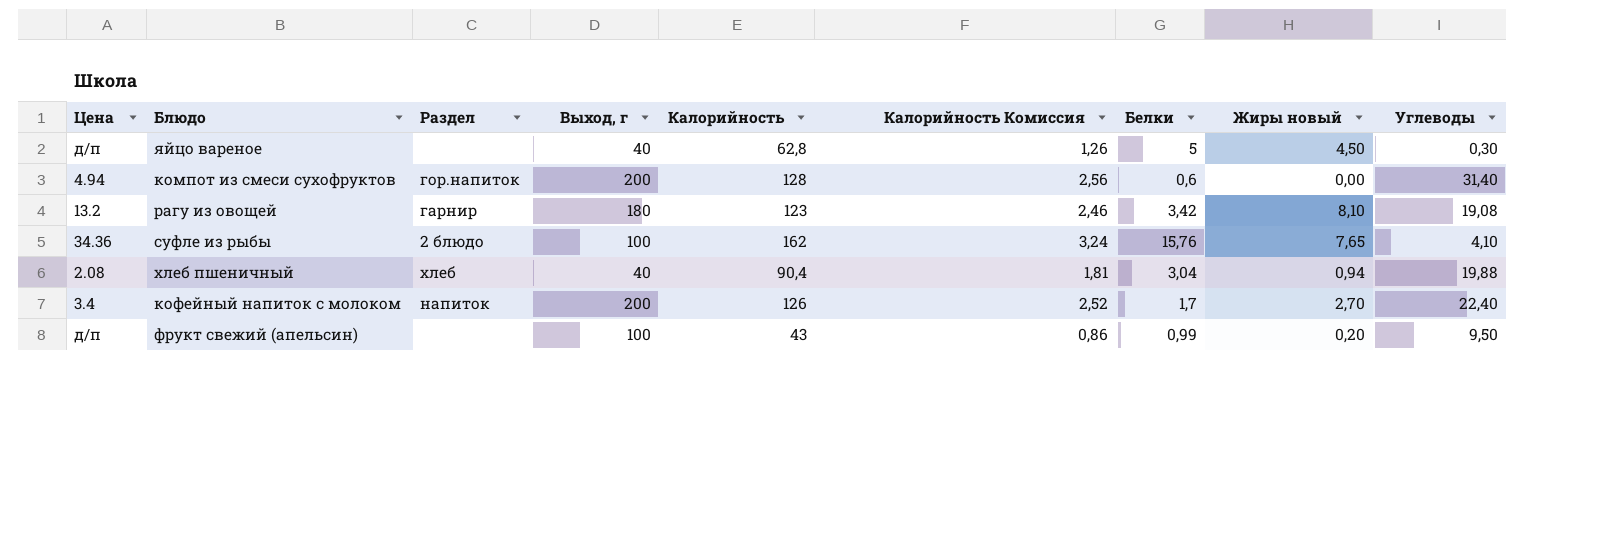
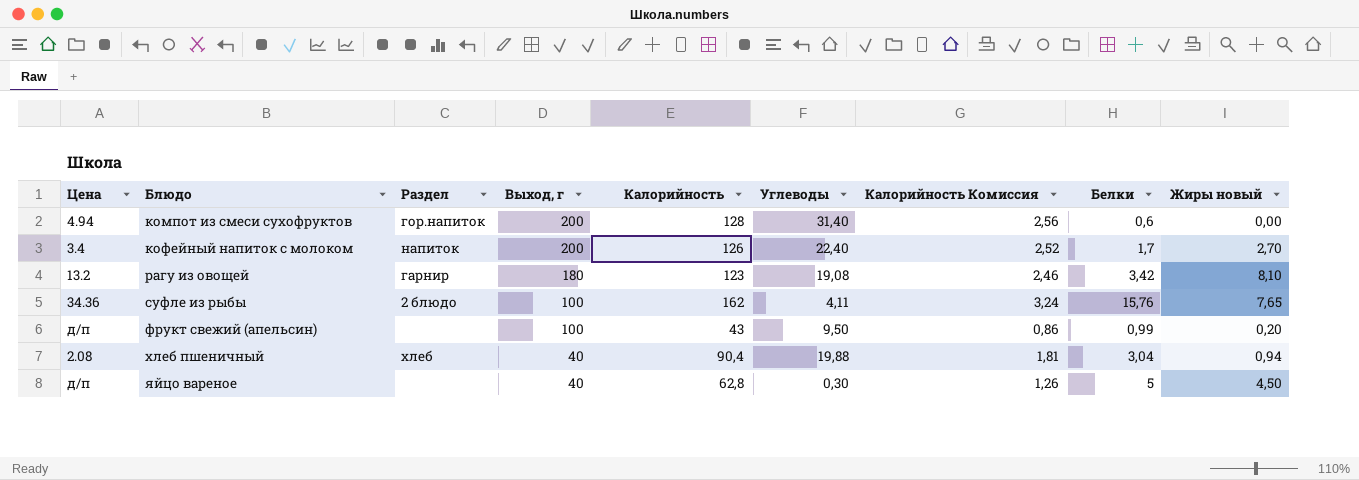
row order: none -> Блюдо ascending
column Углеводы | position: 9 -> 6
суфле из рыбы | Углеводы: 4,10 -> 4,11

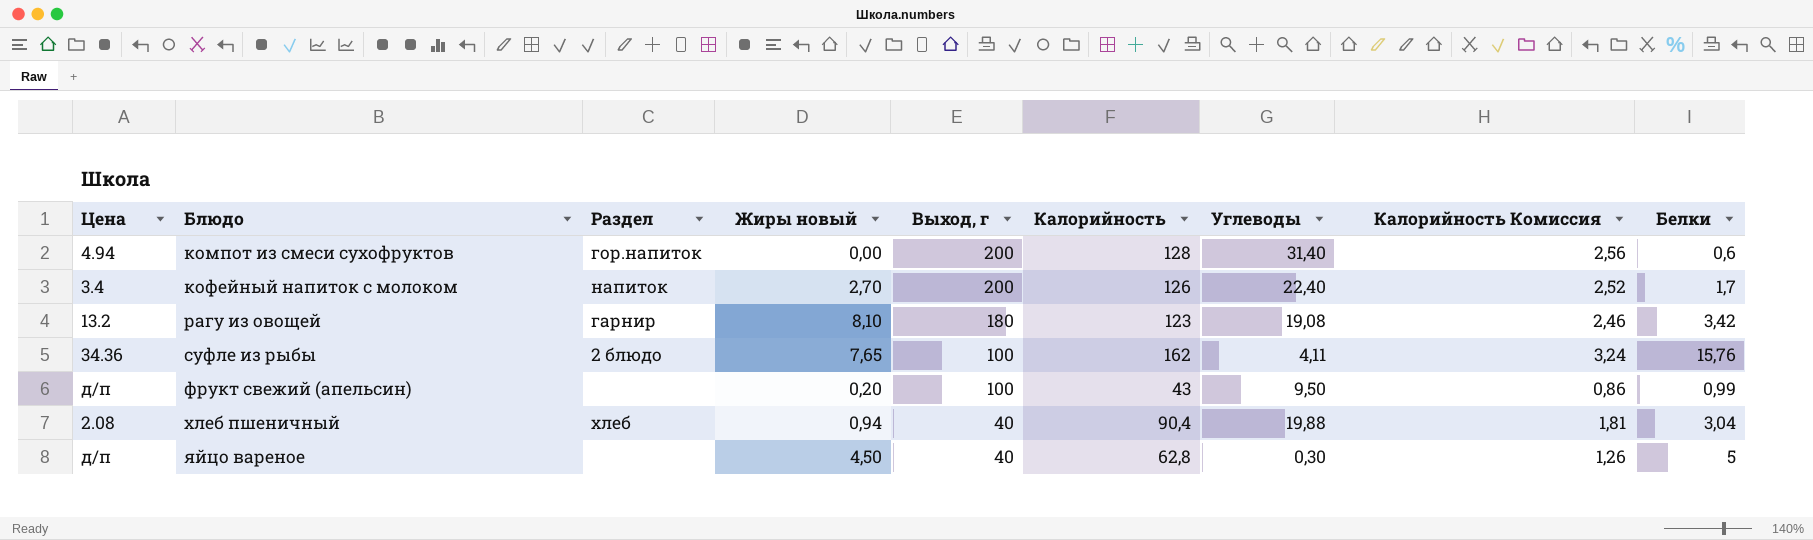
column Жиры новый | position: 9 -> 4

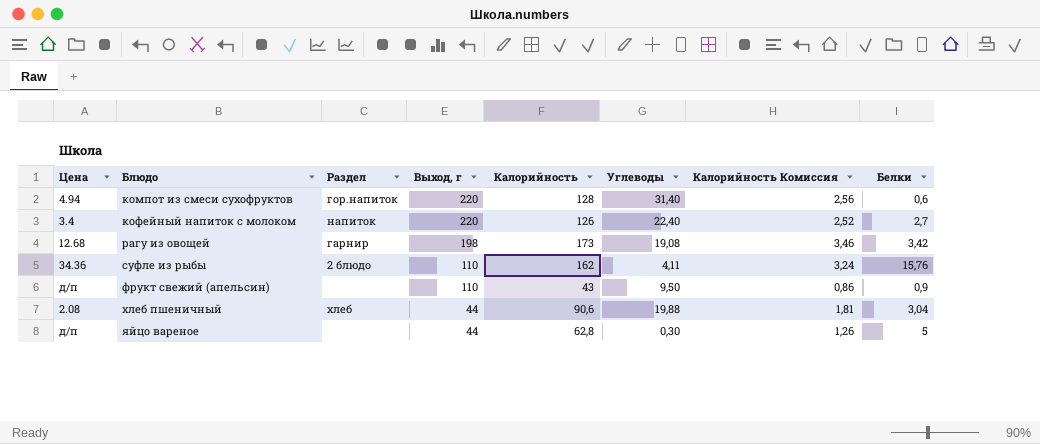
column Жиры новый | position: 4 -> none
компот из смеси сухофруктов | Выход, г: 200 -> 220
кофейный напиток с молоком | Выход, г: 200 -> 220
кофейный напиток с молоком | Белки: 1,7 -> 2,7
рагу из овощей | Цена: 13.2 -> 12.68
рагу из овощей | Выход, г: 180 -> 198
рагу из овощей | Калорийность: 123 -> 173
рагу из овощей | Калорийность Комиссия: 2,46 -> 3,46
суфле из рыбы | Выход, г: 100 -> 110
фрукт свежий (апельсин) | Выход, г: 100 -> 110
фрукт свежий (апельсин) | Белки: 0,99 -> 0,9
хлеб пшеничный | Выход, г: 40 -> 44
хлеб пшеничный | Калорийность: 90,4 -> 90,6
яйцо вареное | Выход, г: 40 -> 44

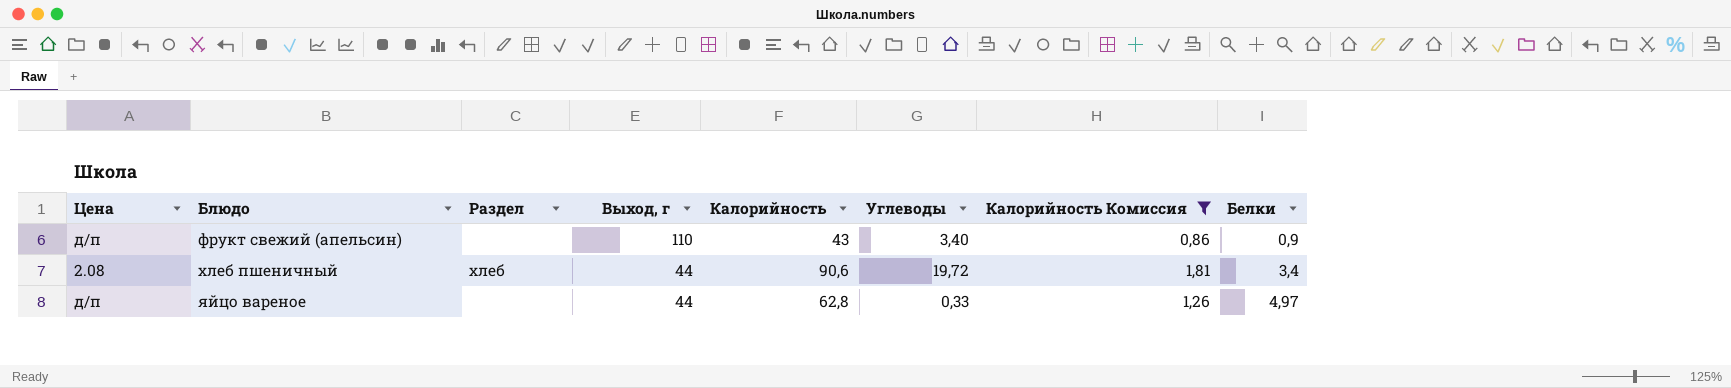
filter: none -> Калорийность Комиссия <= 1,81
фрукт свежий (апельсин) | Углеводы: 9,50 -> 3,40
хлеб пшеничный | Углеводы: 19,88 -> 19,72
хлеб пшеничный | Белки: 3,04 -> 3,4
яйцо вареное | Углеводы: 0,30 -> 0,33
яйцо вареное | Белки: 5 -> 4,97

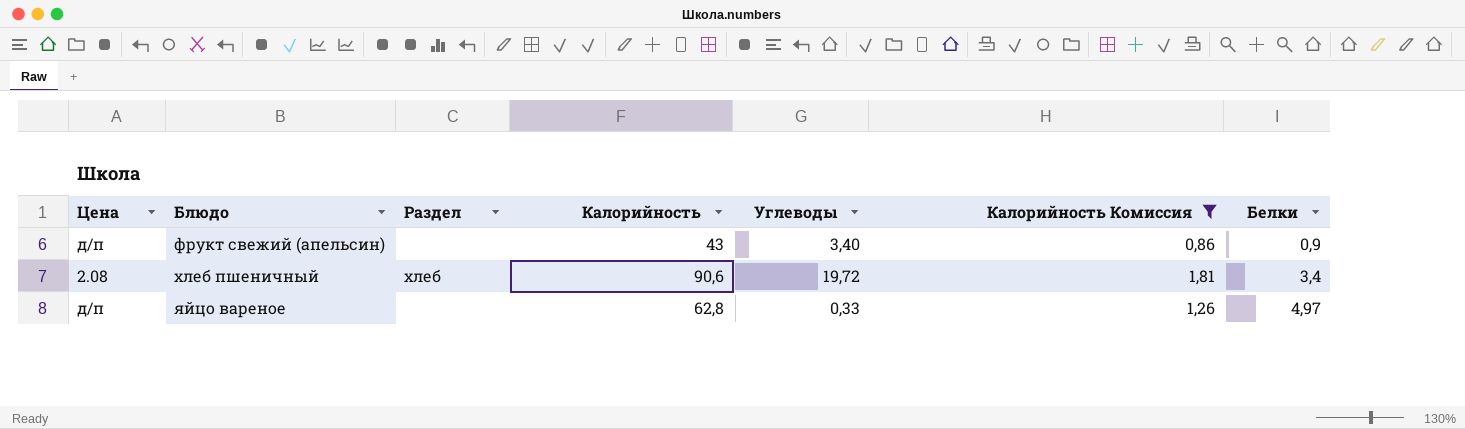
column Выход, г | position: 4 -> none

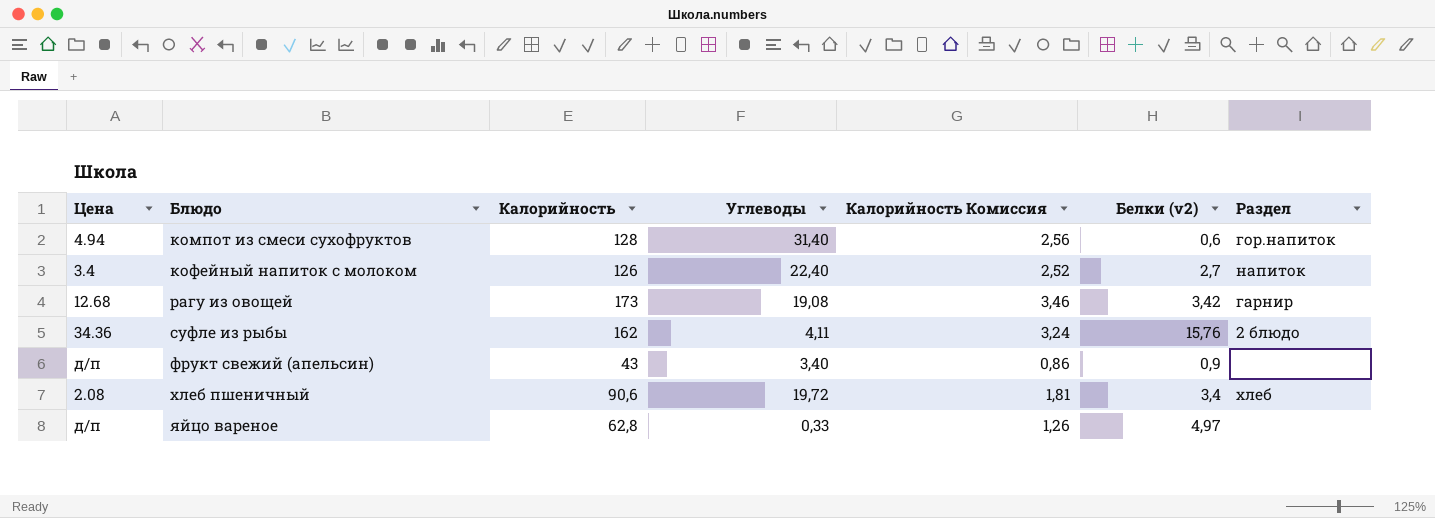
filter: Калорийность Комиссия <= 1,81 -> none
column name: Белки -> Белки (v2)
column Раздел | position: 3 -> 7

